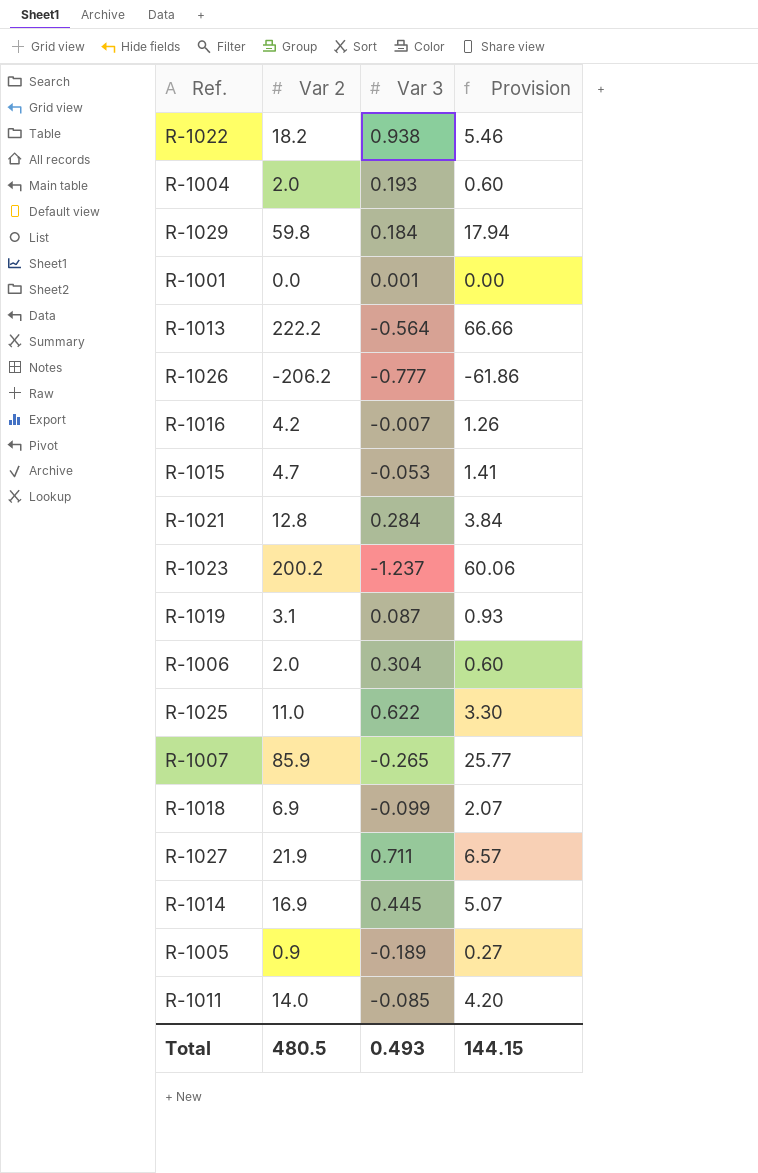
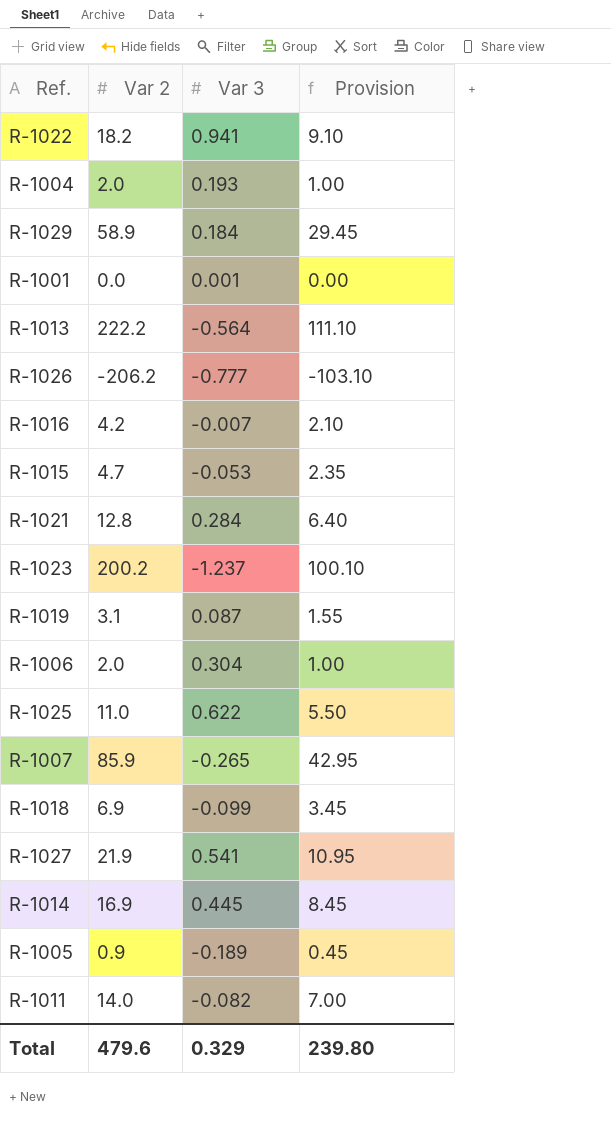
column Provision | formula: [Var 2] * 0.3 -> [Var 2] * 0.5
R-1022 | Var 3: 0.938 -> 0.941
R-1029 | Var 2: 59.8 -> 58.9
R-1027 | Var 3: 0.711 -> 0.541
R-1011 | Var 3: -0.085 -> -0.082
Total | Var 2: 480.5 -> 479.6
Total | Var 3: 0.493 -> 0.329
Total | Provision: 144.15 -> 239.80

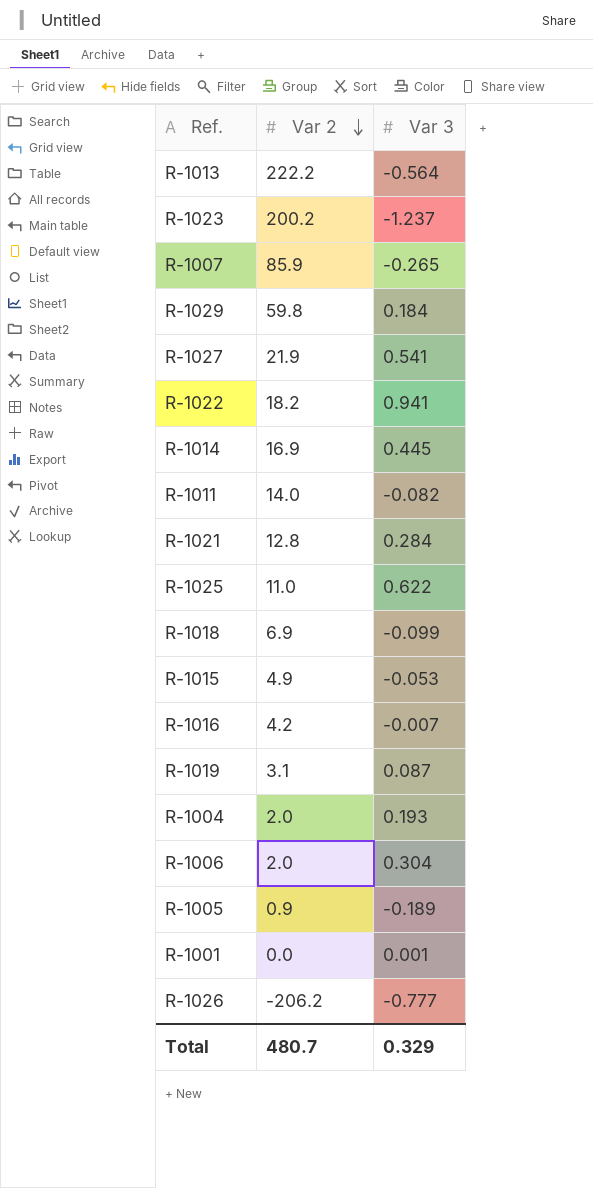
row order: none -> Var 2 descending
column Provision | formula: [Var 2] * 0.5 -> none
R-1029 | Var 2: 58.9 -> 59.8
R-1015 | Var 2: 4.7 -> 4.9
Total | Var 2: 479.6 -> 480.7

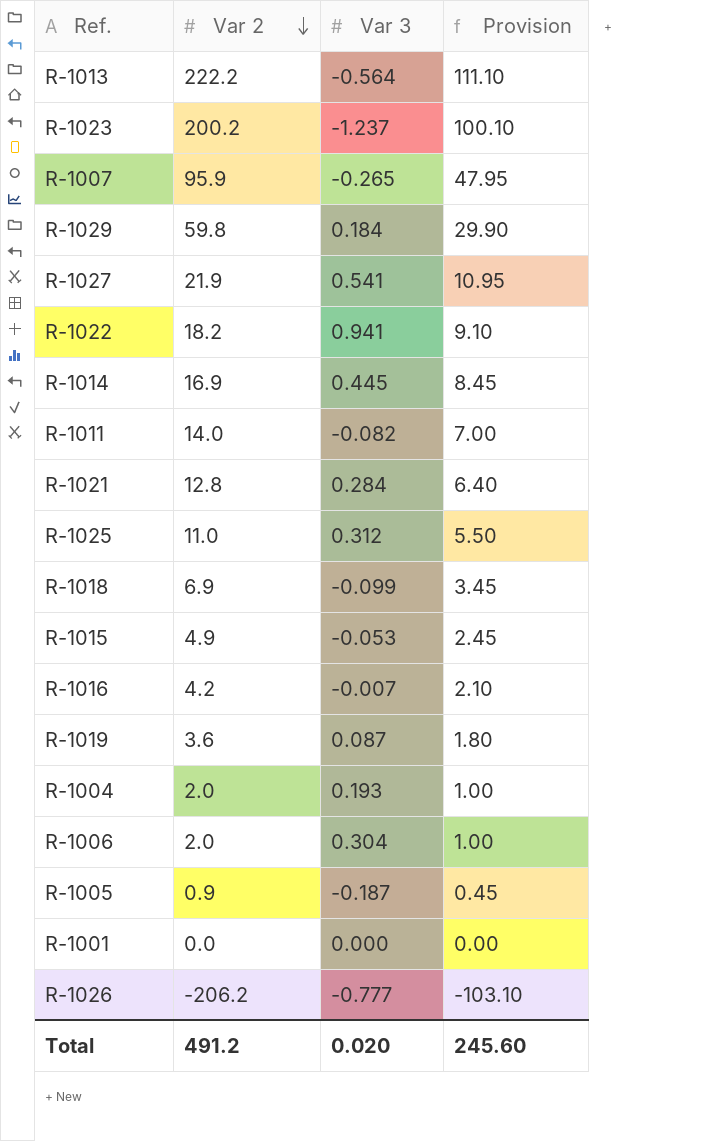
column Provision | formula: none -> [Var 2] * 0.5
R-1007 | Var 2: 85.9 -> 95.9
R-1025 | Var 3: 0.622 -> 0.312
R-1019 | Var 2: 3.1 -> 3.6
R-1005 | Var 3: -0.189 -> -0.187
R-1001 | Var 3: 0.001 -> 0.000
Total | Var 2: 480.7 -> 491.2
Total | Var 3: 0.329 -> 0.020

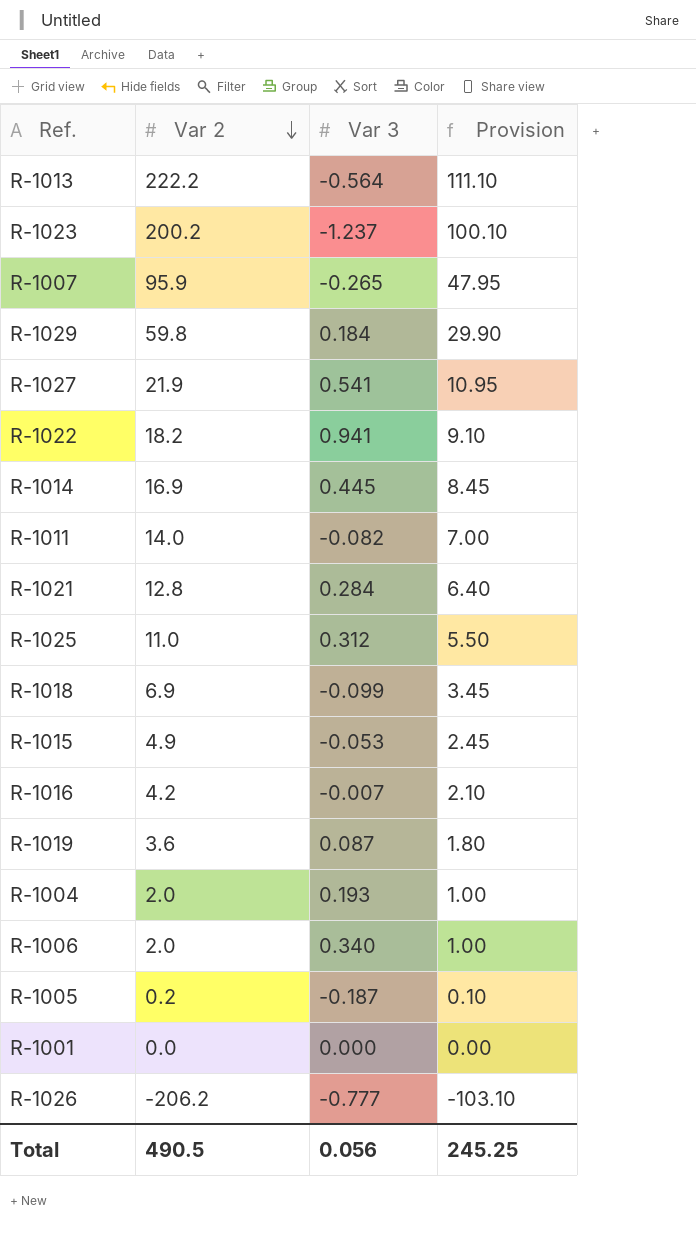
R-1006 | Var 3: 0.304 -> 0.340
R-1005 | Var 2: 0.9 -> 0.2
R-1005 | Provision: 0.45 -> 0.10
Total | Var 2: 491.2 -> 490.5
Total | Var 3: 0.020 -> 0.056
Total | Provision: 245.60 -> 245.25

